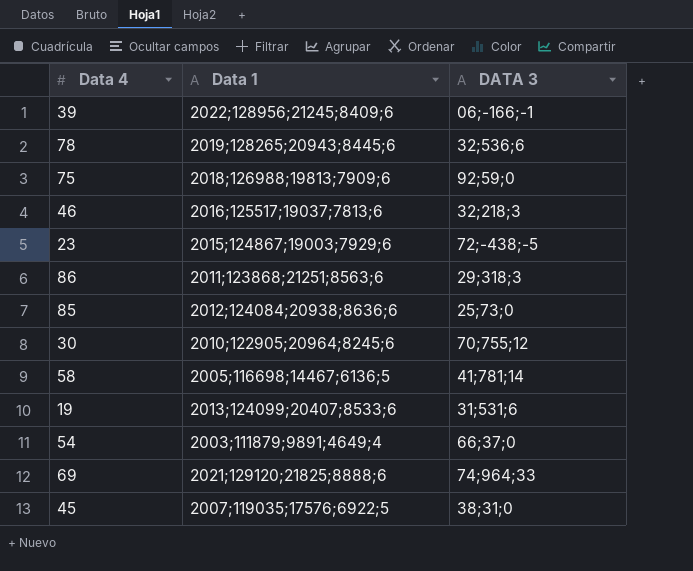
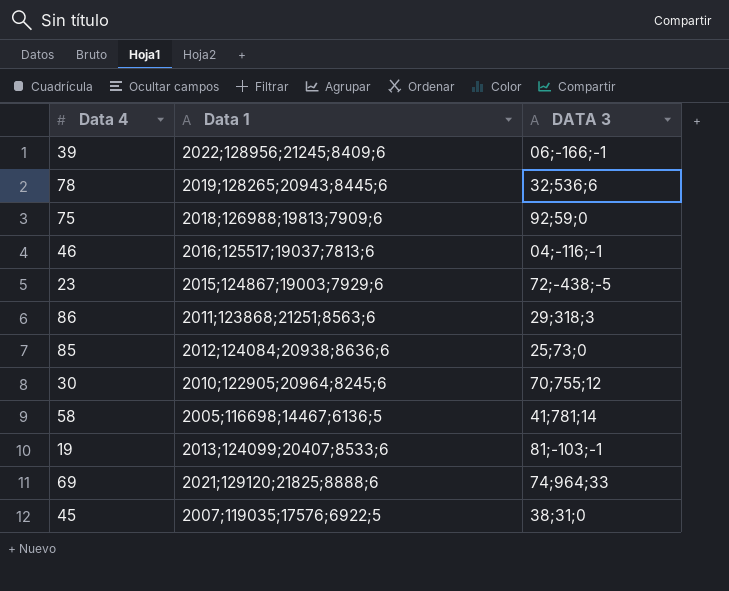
row 54: 2003;111879;9891;4649;4 | 66;37;0 -> none
46 | DATA 3: 32;218;3 -> 04;-116;-1
19 | DATA 3: 31;531;6 -> 81;-103;-1

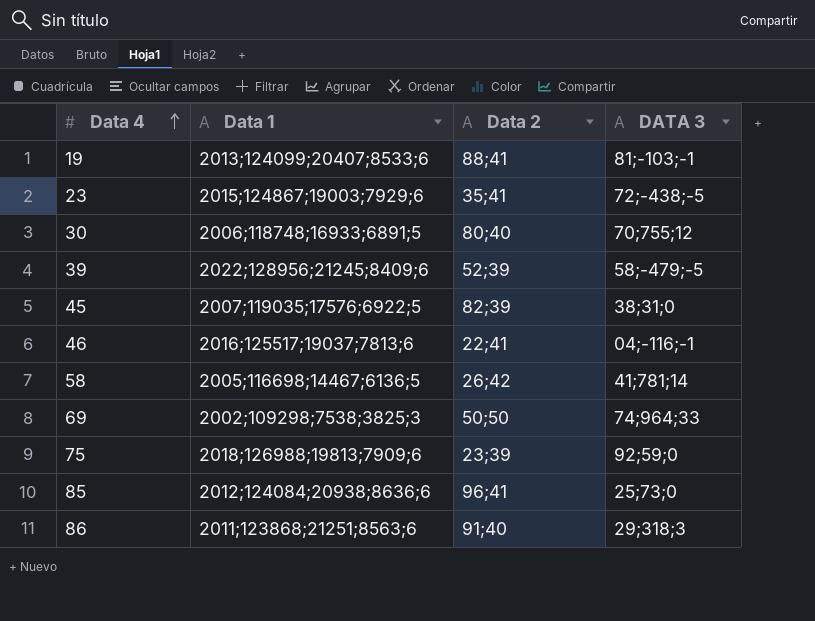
row order: none -> Data 4 ascending
column Data 2 | position: none -> 3
row 78: 2019;128265;20943;8445;6 | 32;536;6 -> none
30 | Data 1: 2010;122905;20964;8245;6 -> 2006;118748;16933;6891;5
39 | DATA 3: 06;-166;-1 -> 58;-479;-5
69 | Data 1: 2021;129120;21825;8888;6 -> 2002;109298;7538;3825;3

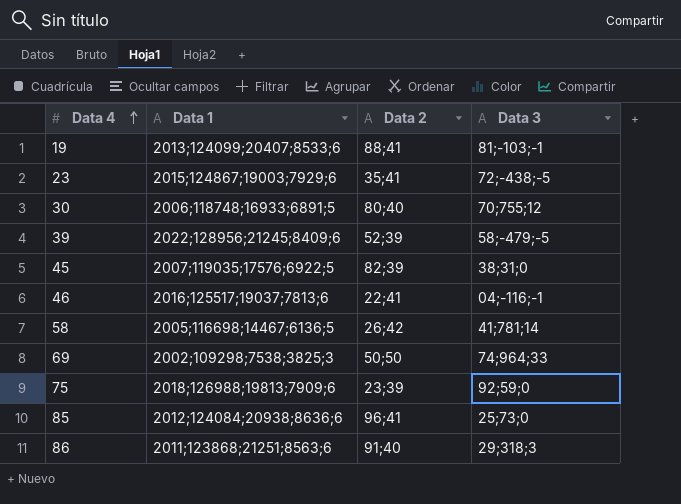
column name: DATA 3 -> Data 3

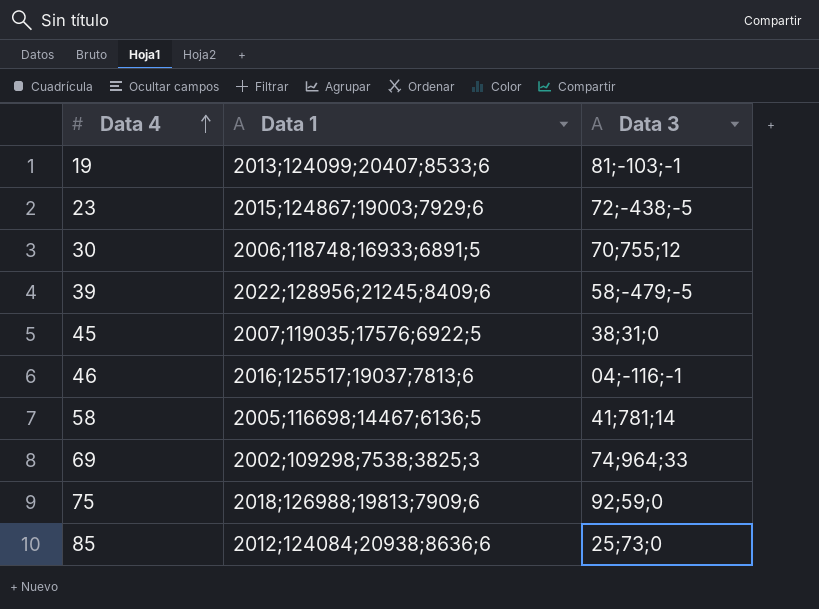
column Data 2 | position: 3 -> none
row 86: 2011;123868;21251;8563;6 | 91;40 | 29;318;3 -> none

